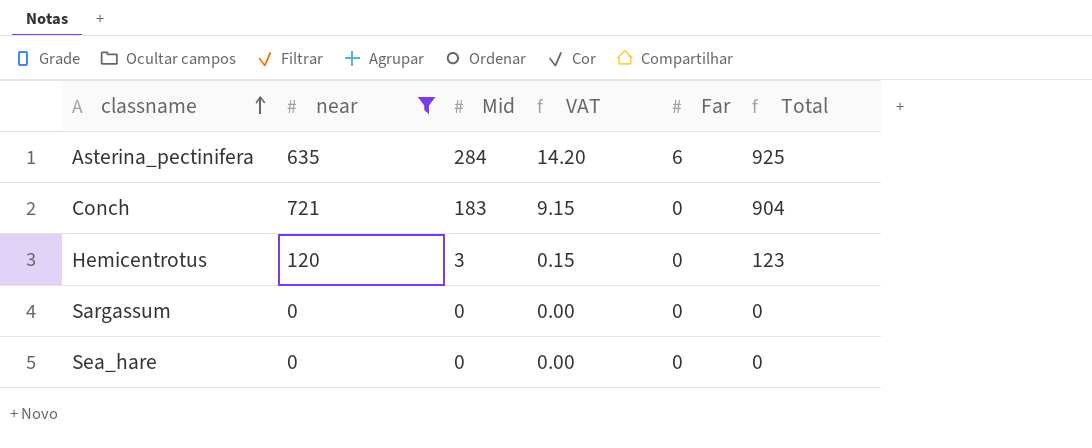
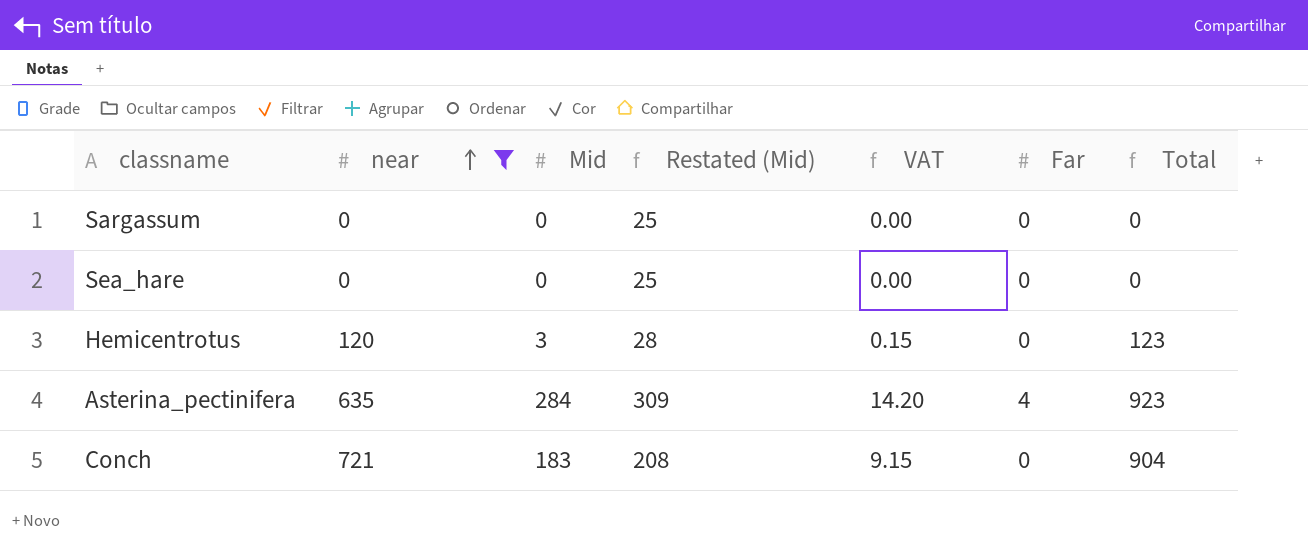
row order: classname ascending -> near ascending
column Restated (Mid) | formula: none -> [Mid] + 25
Asterina_pectinifera | Far: 6 -> 4
Asterina_pectinifera | Total: 925 -> 923

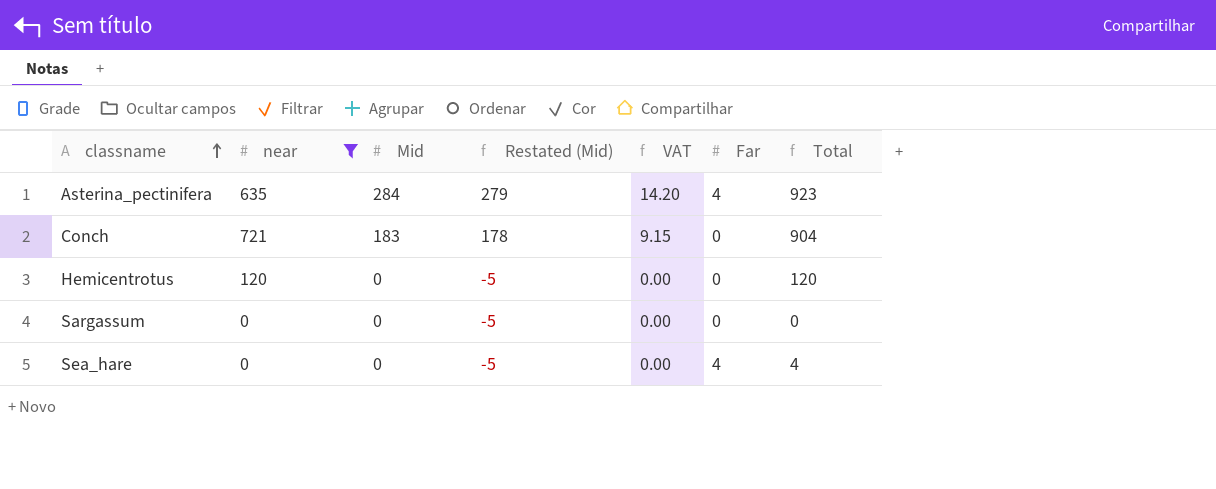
row order: near ascending -> classname ascending
column Restated (Mid) | formula: [Mid] + 25 -> [Mid] - 5
Hemicentrotus | Mid: 3 -> 0
Hemicentrotus | VAT: 0.15 -> 0.00
Hemicentrotus | Total: 123 -> 120
Sea_hare | Far: 0 -> 4
Sea_hare | Total: 0 -> 4

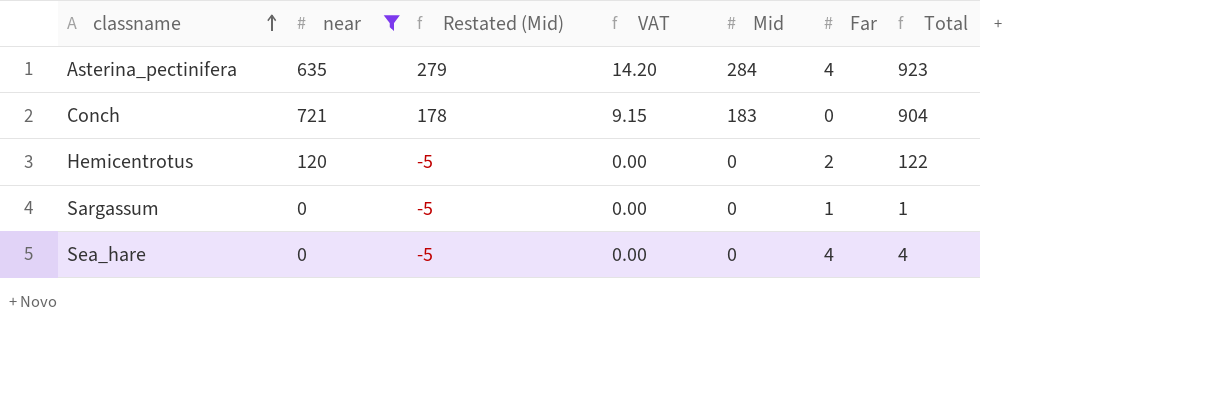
column Mid | position: 3 -> 5
Hemicentrotus | Far: 0 -> 2
Hemicentrotus | Total: 120 -> 122
Sargassum | Far: 0 -> 1
Sargassum | Total: 0 -> 1

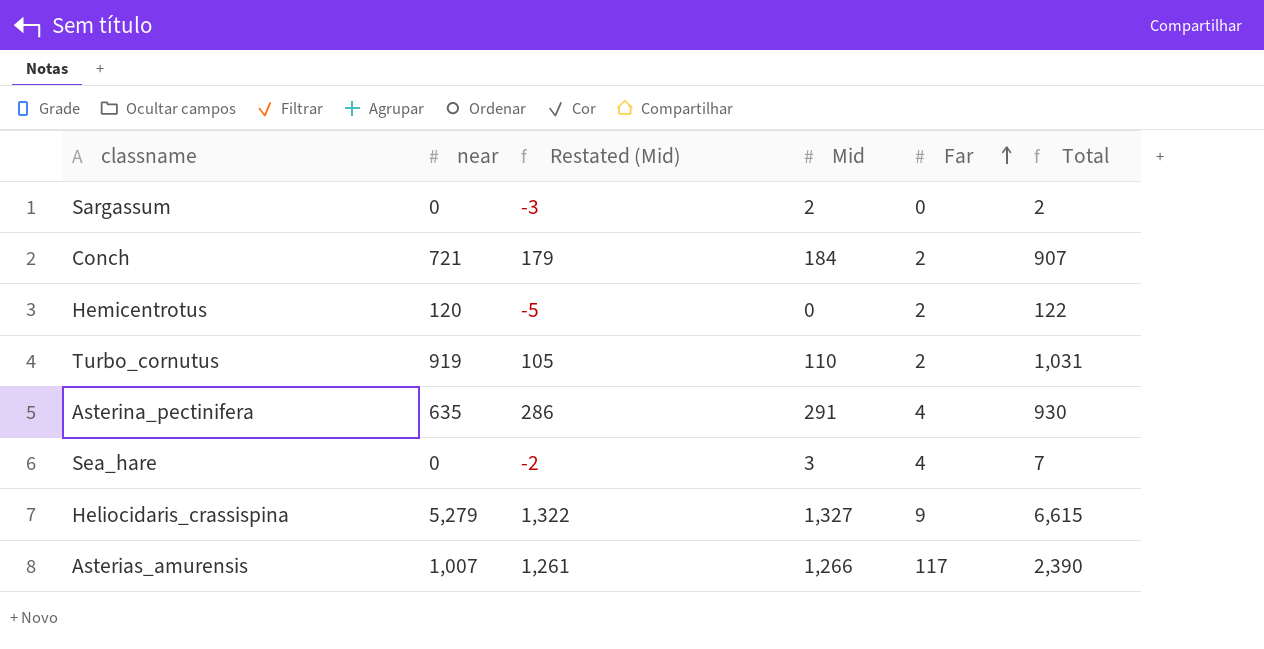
filter: near <= 721 -> none
row order: classname ascending -> Far ascending
column VAT | formula: [Mid] * 0.05 -> none
Sargassum | Restated (Mid): -5 -> -3
Sargassum | Mid: 0 -> 2
Sargassum | Far: 1 -> 0
Sargassum | Total: 1 -> 2
Conch | Restated (Mid): 178 -> 179
Conch | Mid: 183 -> 184
Conch | Far: 0 -> 2
Conch | Total: 904 -> 907
Asterina_pectinifera | Restated (Mid): 279 -> 286
Asterina_pectinifera | Mid: 284 -> 291
Asterina_pectinifera | Total: 923 -> 930
Sea_hare | Restated (Mid): -5 -> -2
Sea_hare | Mid: 0 -> 3
Sea_hare | Total: 4 -> 7

